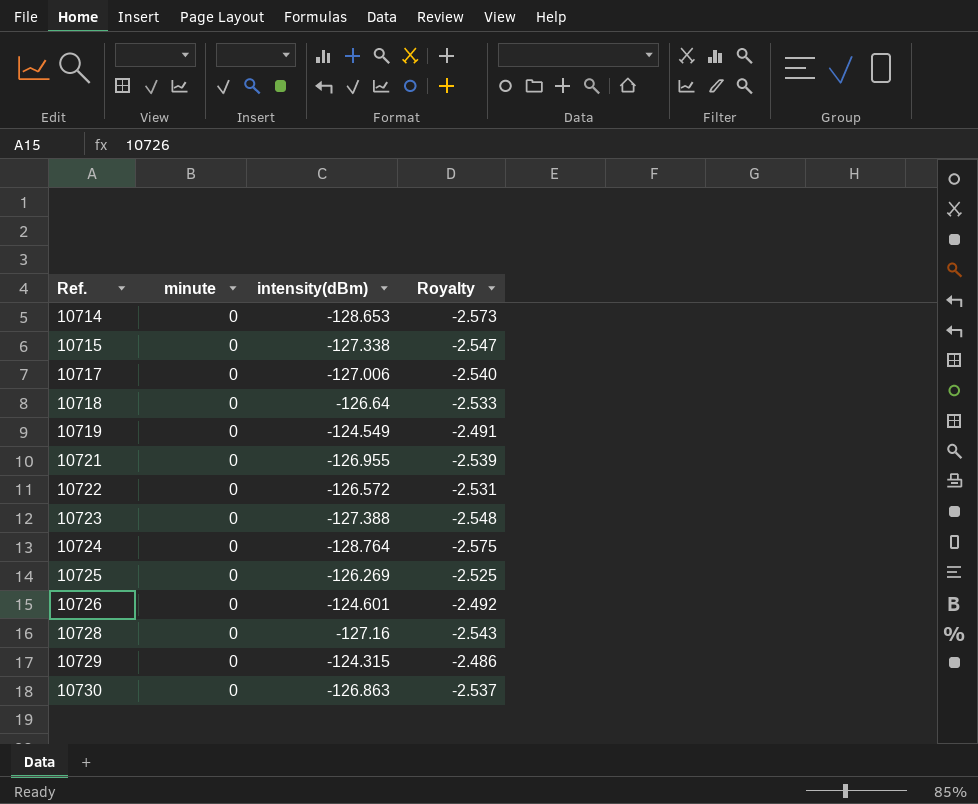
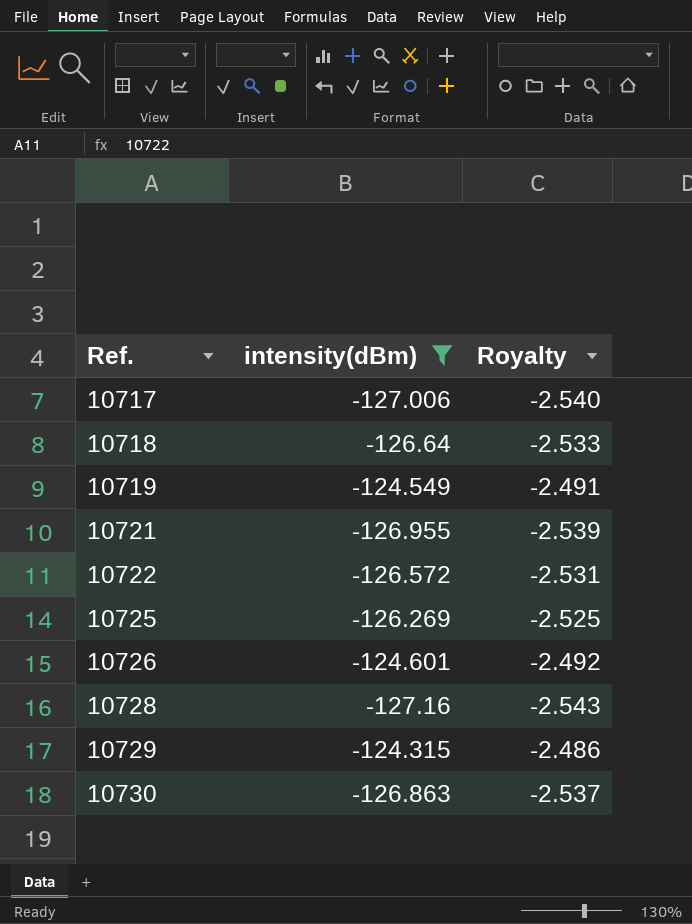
filter: none -> intensity(dBm) >= -127.16
column minute | position: 2 -> none

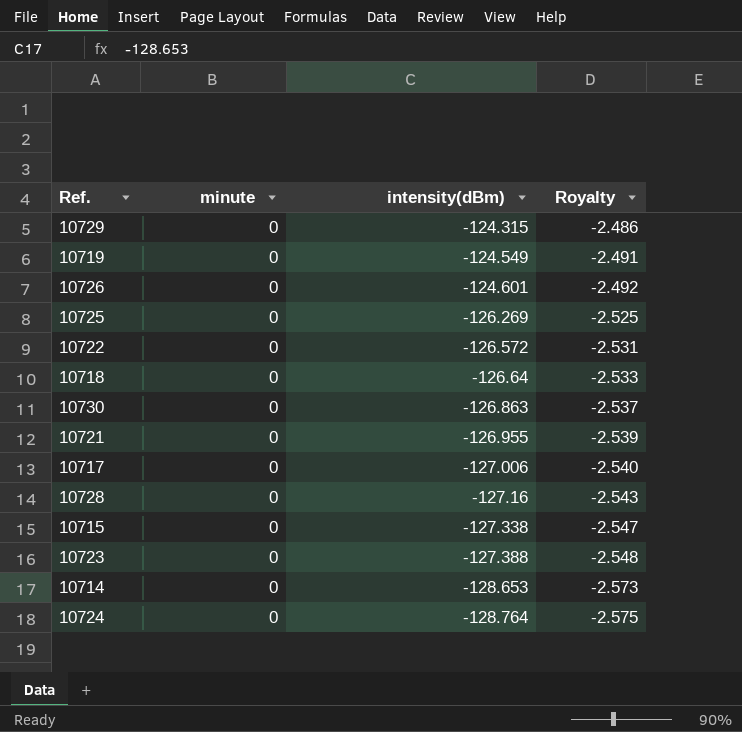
filter: intensity(dBm) >= -127.16 -> none
row order: Ref. ascending -> intensity(dBm) descending
column minute | position: none -> 2

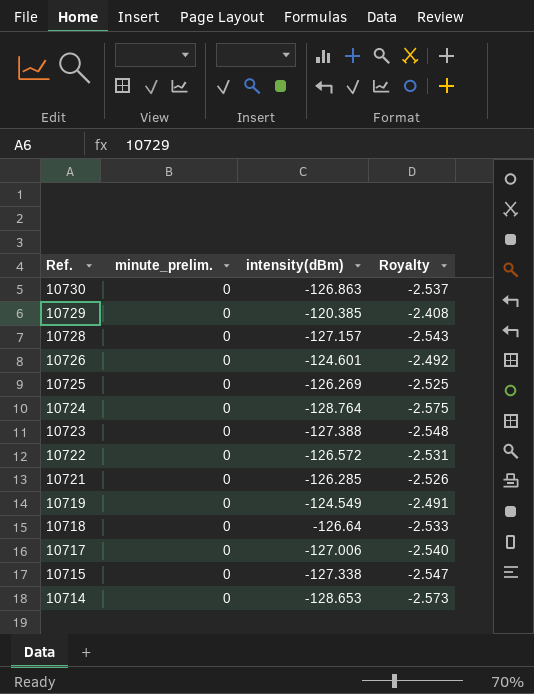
row order: intensity(dBm) descending -> Ref. descending
column name: minute -> minute_prelim.
10729 | intensity(dBm): -124.315 -> -120.385
10729 | Royalty: -2.486 -> -2.408
10728 | intensity(dBm): -127.16 -> -127.157
10721 | intensity(dBm): -126.955 -> -126.285
10721 | Royalty: -2.539 -> -2.526

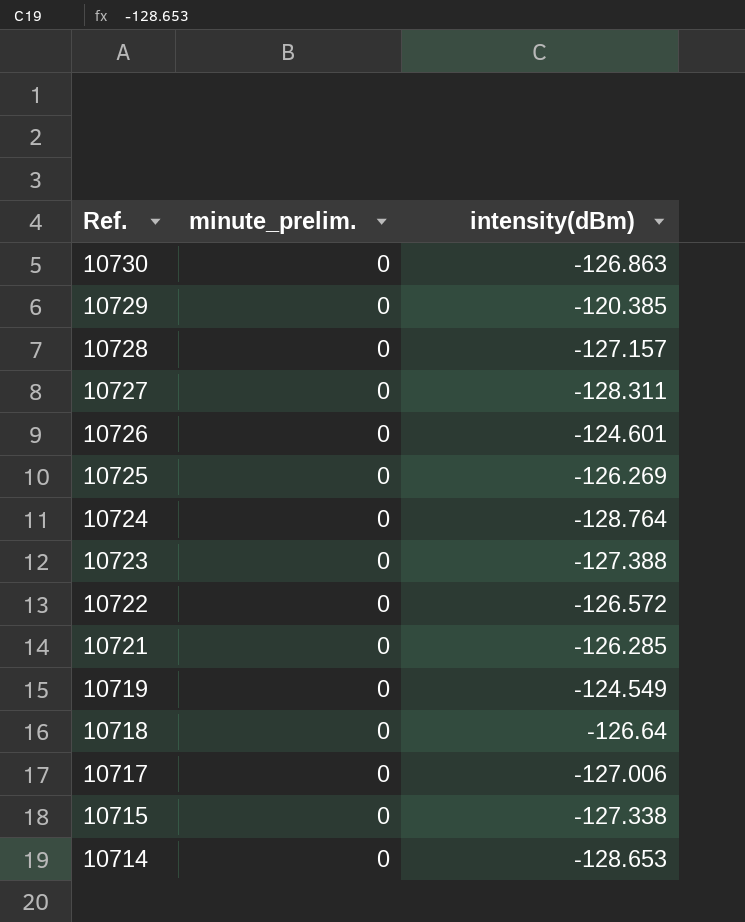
column Royalty | formula: [intensity(dBm)] * 0.02 -> none
row 10727: none -> 0 | -128.311

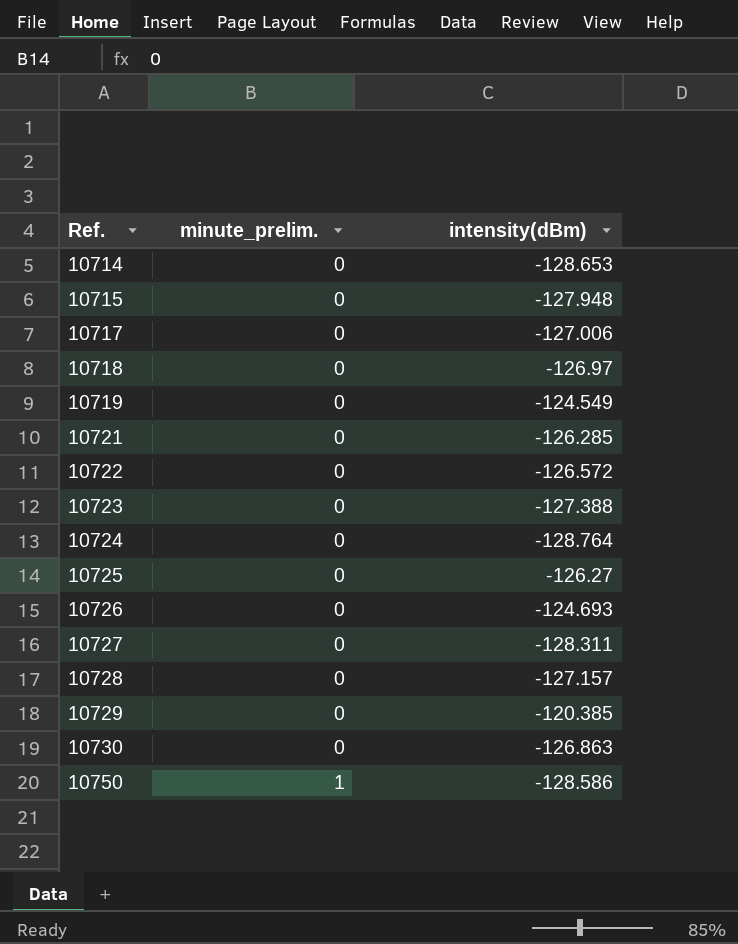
row order: Ref. descending -> Ref. ascending
10715 | intensity(dBm): -127.338 -> -127.948
10718 | intensity(dBm): -126.64 -> -126.97
10725 | intensity(dBm): -126.269 -> -126.27
10726 | intensity(dBm): -124.601 -> -124.693
row 10750: none -> 1 | -128.586

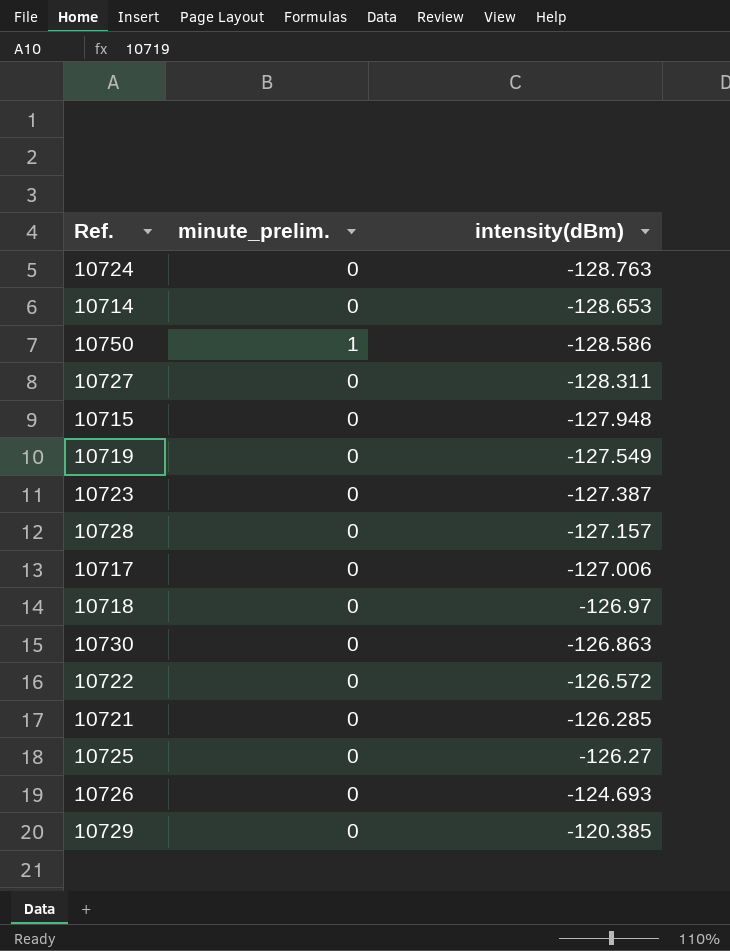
row order: Ref. ascending -> intensity(dBm) ascending
10724 | intensity(dBm): -128.764 -> -128.763
10719 | intensity(dBm): -124.549 -> -127.549
10723 | intensity(dBm): -127.388 -> -127.387

